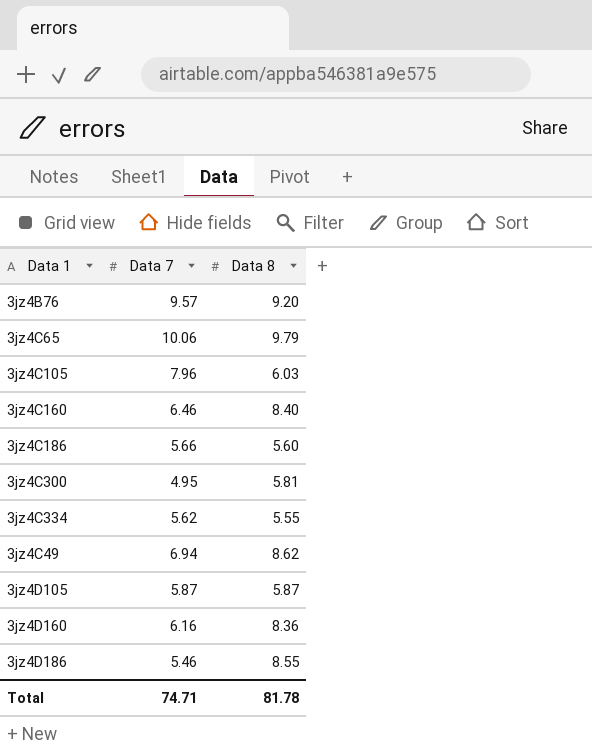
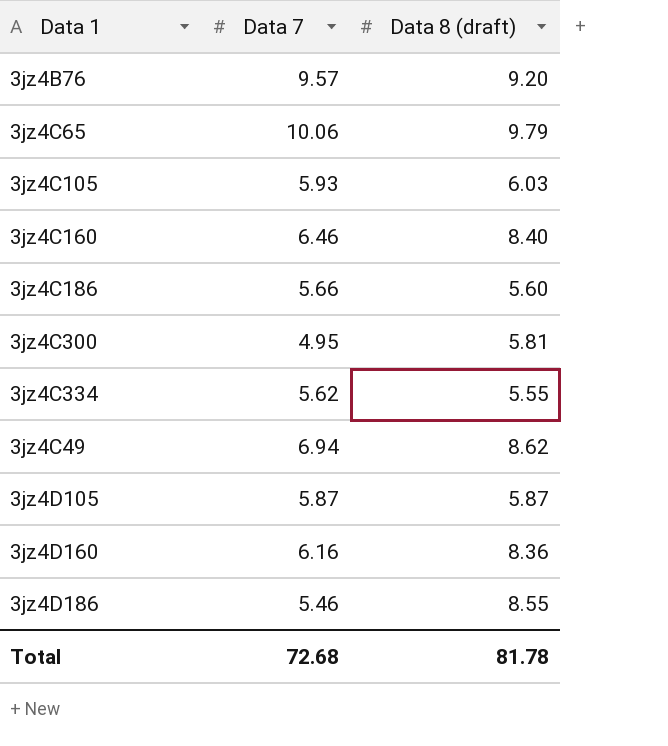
column name: Data 8 -> Data 8 (draft)
3jz4C105 | Data 7: 7.96 -> 5.93
Total | Data 7: 74.71 -> 72.68

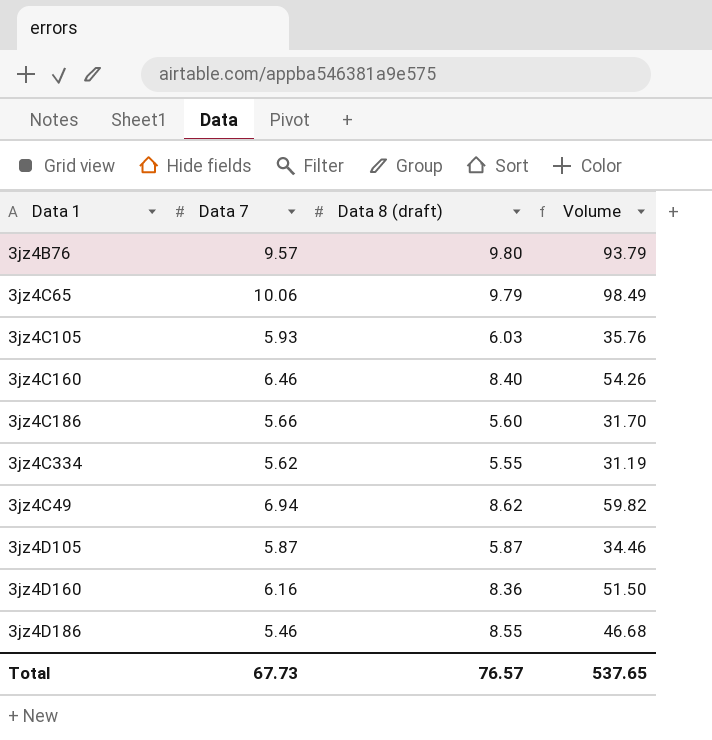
column Volume | formula: none -> [Data 7] * [Data 8 (draft)]
row 3jz4C300: 4.95 | 5.81 -> none
3jz4B76 | Data 8 (draft): 9.20 -> 9.80
Total | Data 7: 72.68 -> 67.73
Total | Data 8 (draft): 81.78 -> 76.57

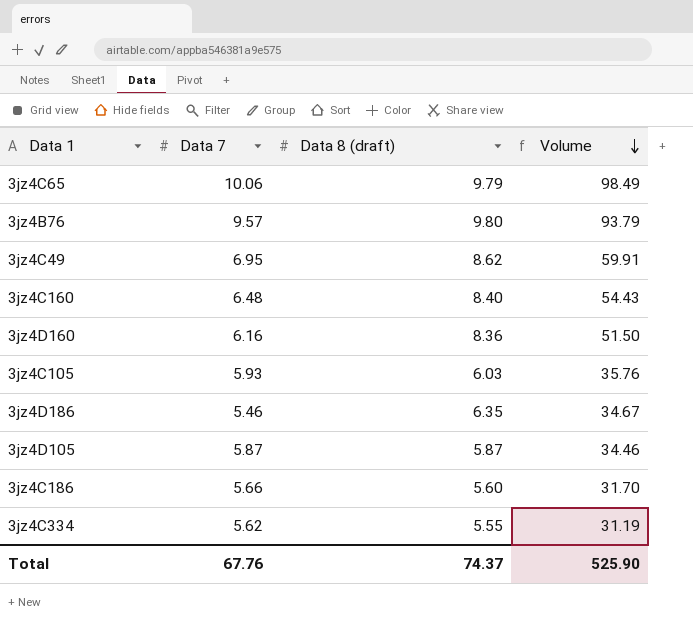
row order: none -> Volume descending
3jz4C49 | Data 7: 6.94 -> 6.95
3jz4C49 | Volume: 59.82 -> 59.91
3jz4C160 | Data 7: 6.46 -> 6.48
3jz4C160 | Volume: 54.26 -> 54.43
3jz4D186 | Data 8 (draft): 8.55 -> 6.35
3jz4D186 | Volume: 46.68 -> 34.67
Total | Data 7: 67.73 -> 67.76
Total | Data 8 (draft): 76.57 -> 74.37
Total | Volume: 537.65 -> 525.90

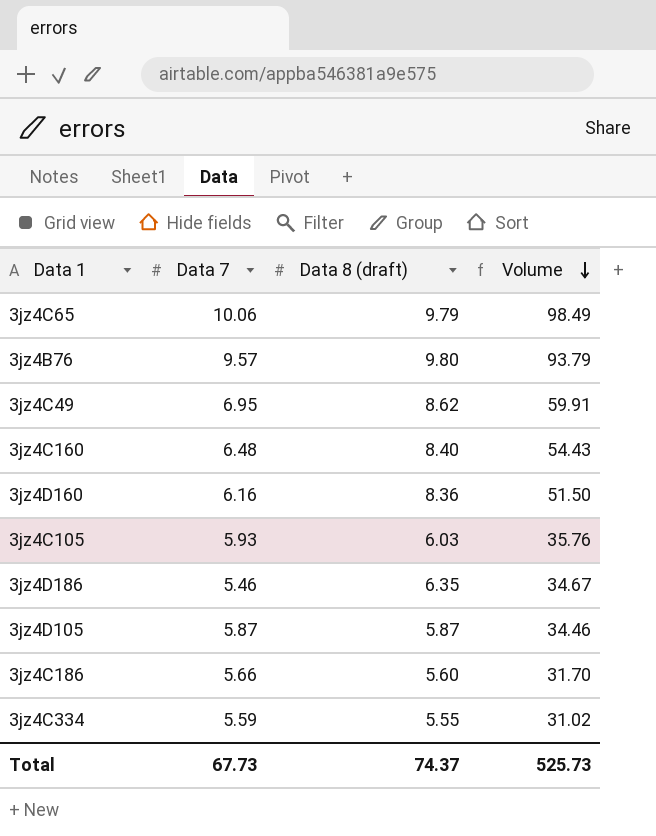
3jz4C334 | Data 7: 5.62 -> 5.59
3jz4C334 | Volume: 31.19 -> 31.02
Total | Data 7: 67.76 -> 67.73
Total | Volume: 525.90 -> 525.73

